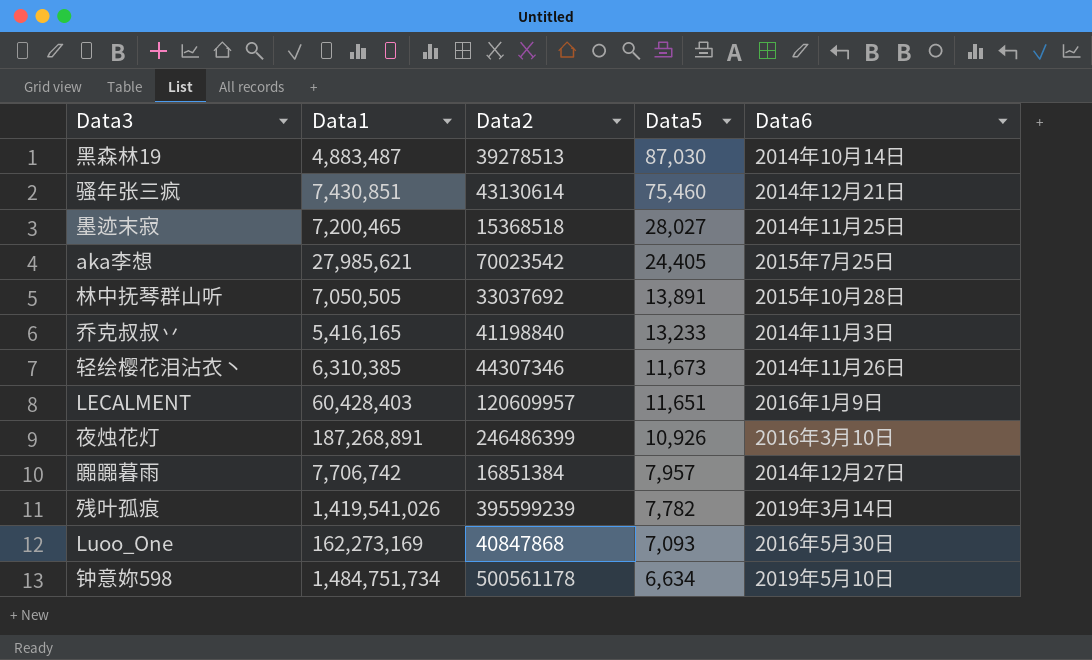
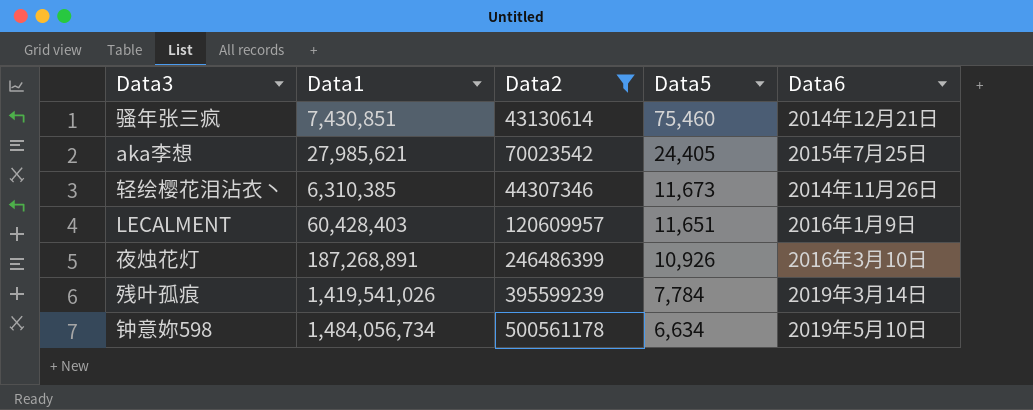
filter: none -> Data2 >= 43130614
残叶孤痕 | Data5: 7,782 -> 7,784
钟意妳598 | Data1: 1,484,751,734 -> 1,484,056,734

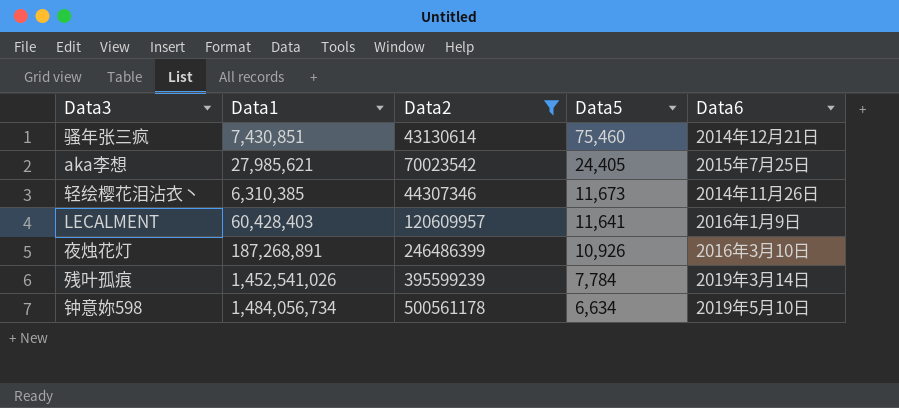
LECALMENT | Data5: 11,651 -> 11,641
残叶孤痕 | Data1: 1,419,541,026 -> 1,452,541,026

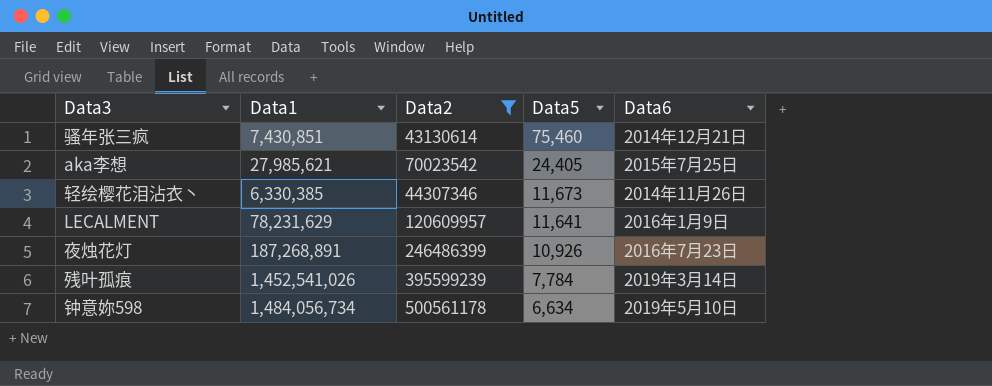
轻绘樱花泪沾衣丶 | Data1: 6,310,385 -> 6,330,385
LECALMENT | Data1: 60,428,403 -> 78,231,629
夜烛花灯 | Data6: 2016年3月10日 -> 2016年7月23日

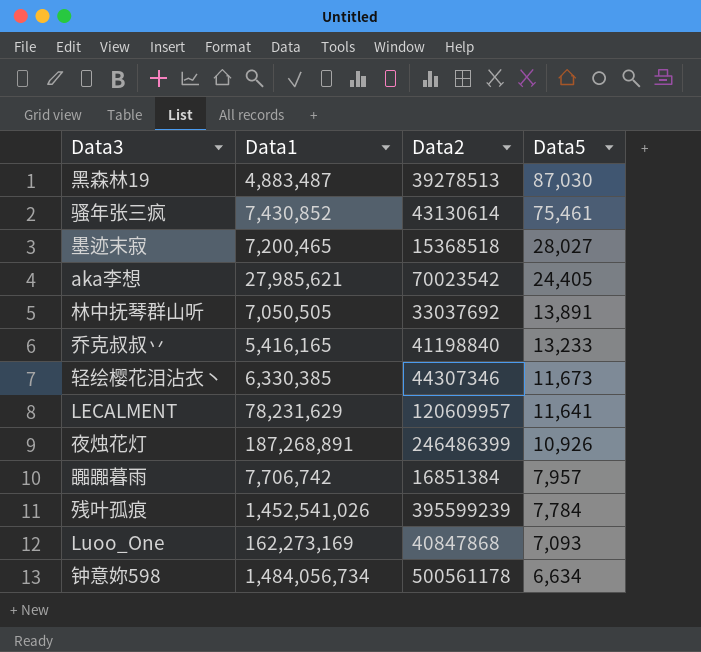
filter: Data2 >= 43130614 -> none
column Data6 | position: 5 -> none
骚年张三疯 | Data1: 7,430,851 -> 7,430,852
骚年张三疯 | Data5: 75,460 -> 75,461

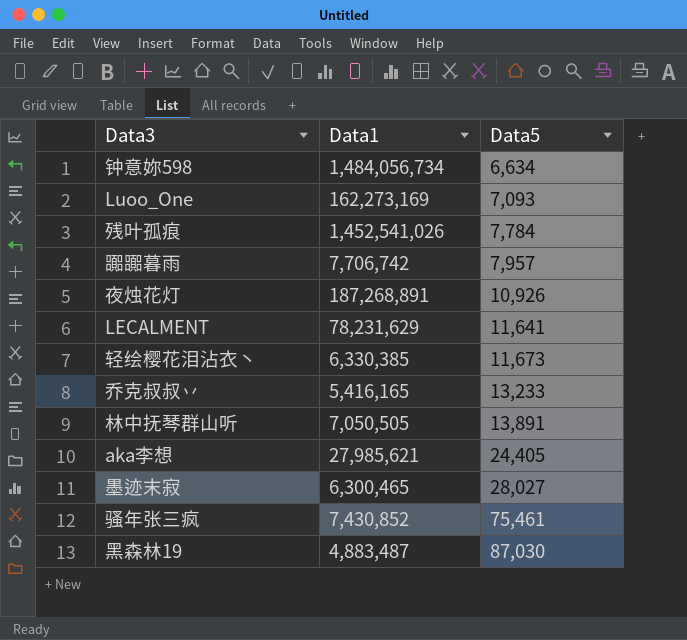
row order: Data5 descending -> Data5 ascending
column Data2 | position: 3 -> none
墨迹末寂 | Data1: 7,200,465 -> 6,300,465

